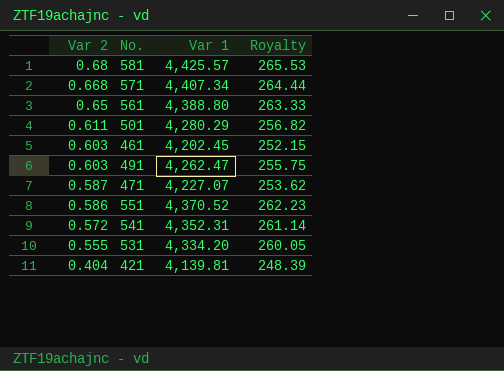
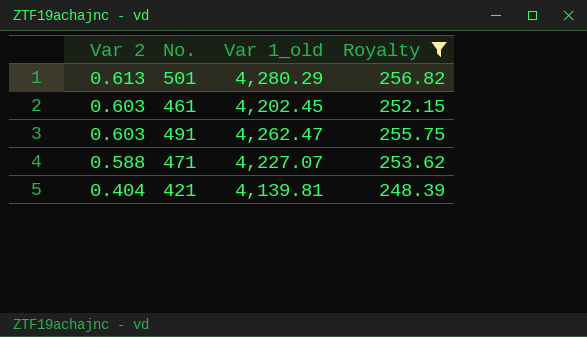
filter: none -> Royalty <= 256.82
column name: Var 1 -> Var 1_old
501 | Var 2: 0.611 -> 0.613
471 | Var 2: 0.587 -> 0.588

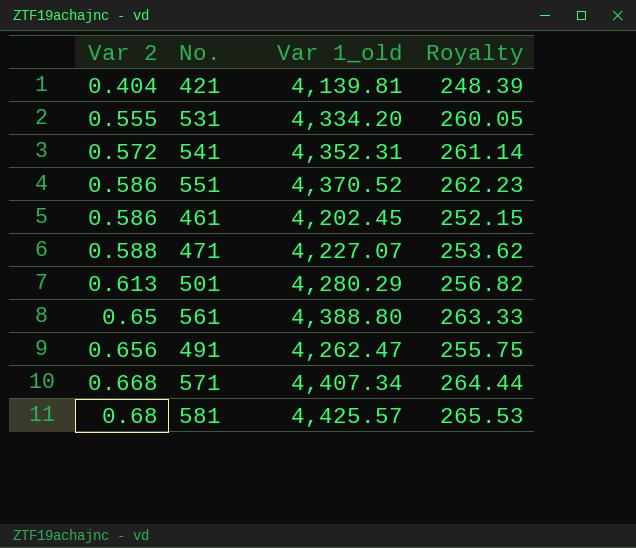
filter: Royalty <= 256.82 -> none
row order: Var 2 descending -> Var 2 ascending
461 | Var 2: 0.603 -> 0.586
491 | Var 2: 0.603 -> 0.656

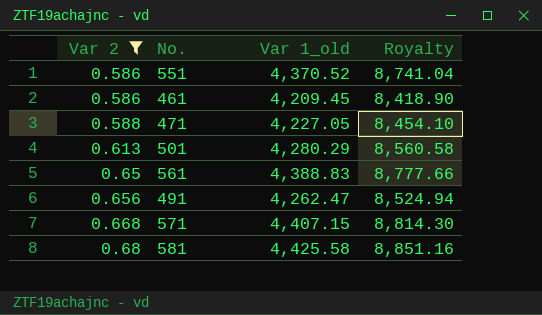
filter: none -> Var 2 >= 0.586
column Royalty | formula: [Var 1_old] * 0.06 -> [Var 1_old] * 2
461 | Var 1_old: 4,202.45 -> 4,209.45
471 | Var 1_old: 4,227.07 -> 4,227.05
561 | Var 1_old: 4,388.80 -> 4,388.83
571 | Var 1_old: 4,407.34 -> 4,407.15
581 | Var 1_old: 4,425.57 -> 4,425.58

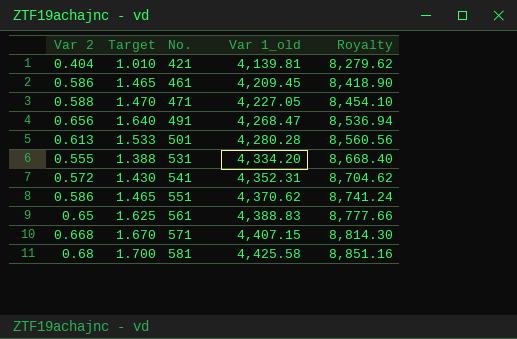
filter: Var 2 >= 0.586 -> none
row order: Var 2 ascending -> No. ascending
column Target | formula: none -> [Var 2] * 2.5
491 | Var 1_old: 4,262.47 -> 4,268.47
491 | Royalty: 8,524.94 -> 8,536.94
501 | Var 1_old: 4,280.29 -> 4,280.28
501 | Royalty: 8,560.58 -> 8,560.56
551 | Var 1_old: 4,370.52 -> 4,370.62
551 | Royalty: 8,741.04 -> 8,741.24

